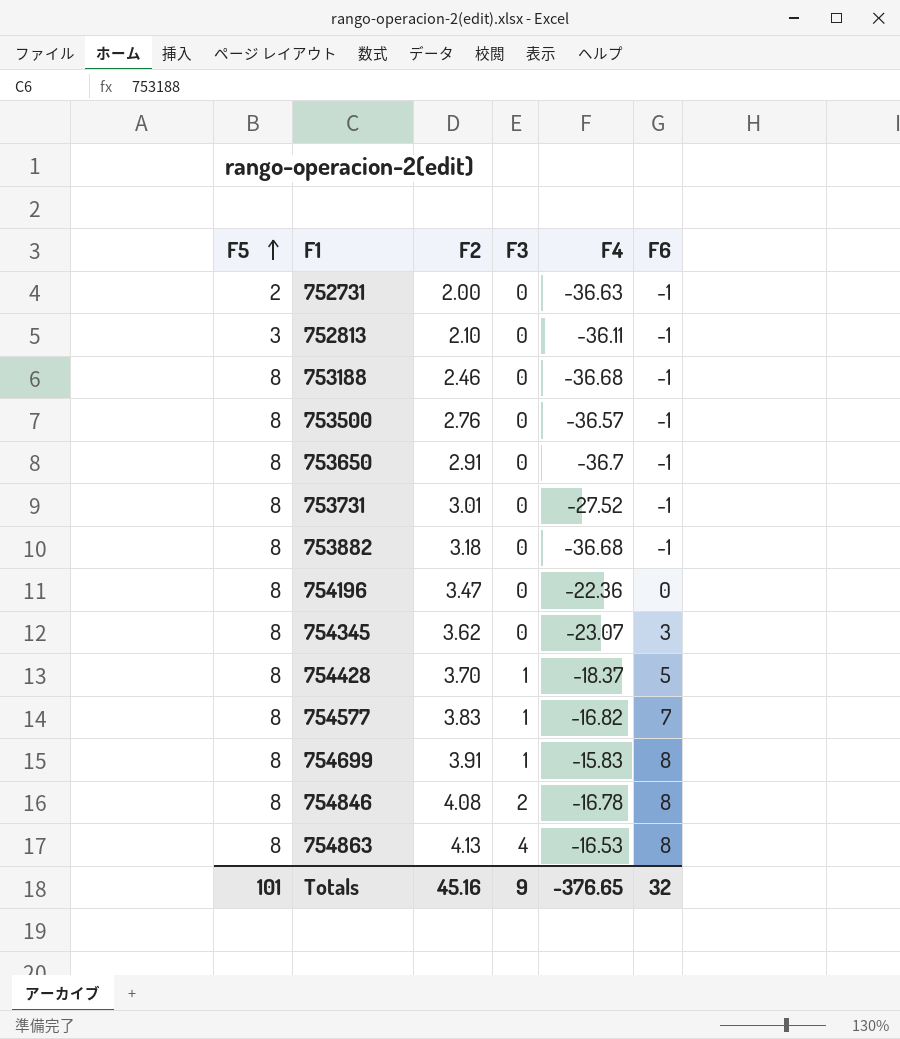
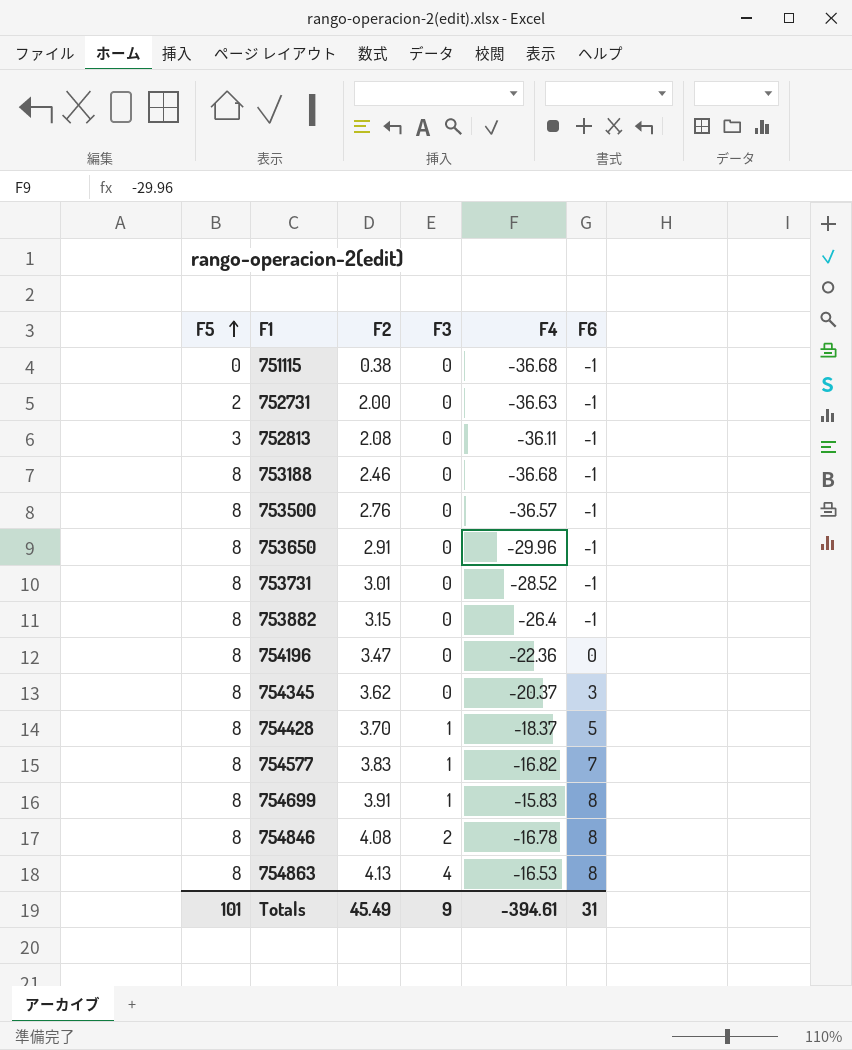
row 751115: none -> 0 | 0.38 | 0 | -36.68 | -1
752813 | F2: 2.10 -> 2.08
753650 | F4: -36.7 -> -29.96
753731 | F4: -27.52 -> -28.52
753882 | F2: 3.18 -> 3.15
753882 | F4: -36.68 -> -26.4
754345 | F4: -23.07 -> -20.37
Totals | F2: 45.16 -> 45.49
Totals | F4: -376.65 -> -394.61
Totals | F6: 32 -> 31

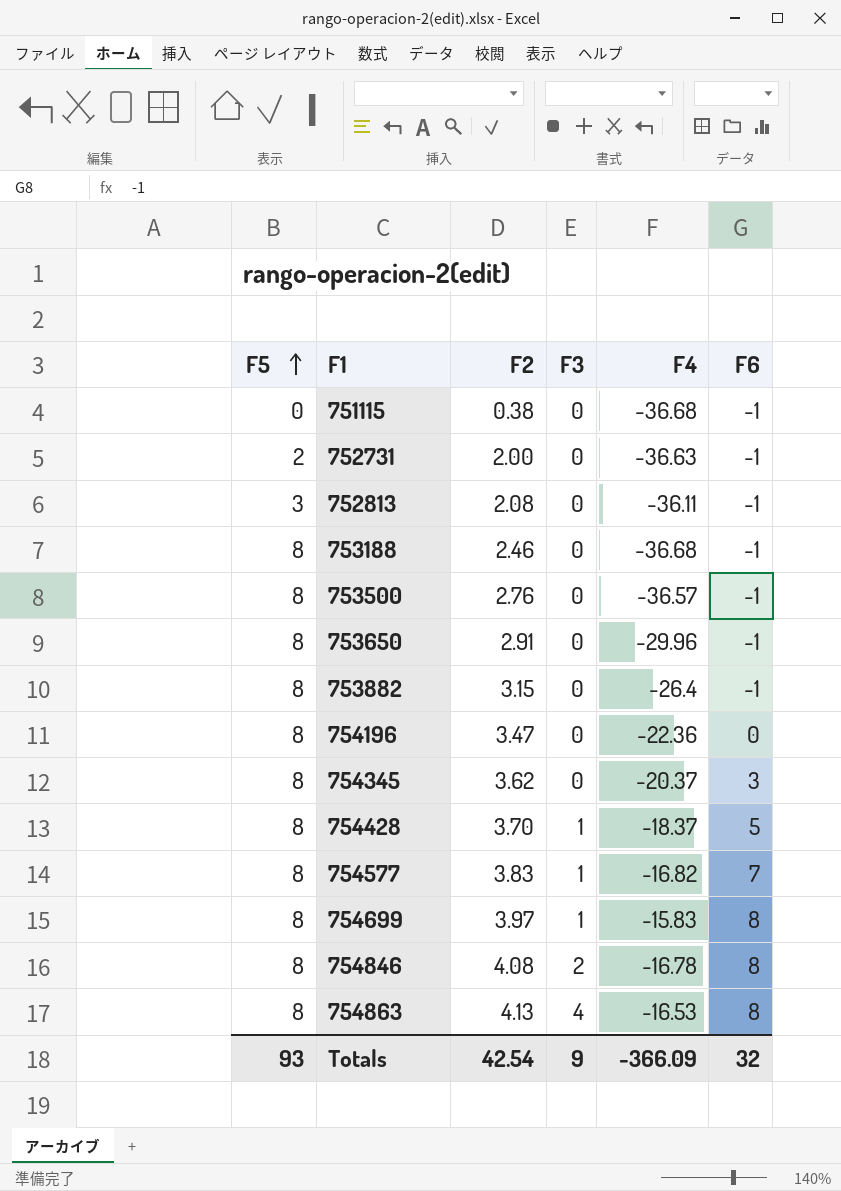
row 753731: 8 | 3.01 | 0 | -28.52 | -1 -> none
754699 | F2: 3.91 -> 3.97
Totals | F5: 101 -> 93
Totals | F2: 45.49 -> 42.54
Totals | F4: -394.61 -> -366.09
Totals | F6: 31 -> 32

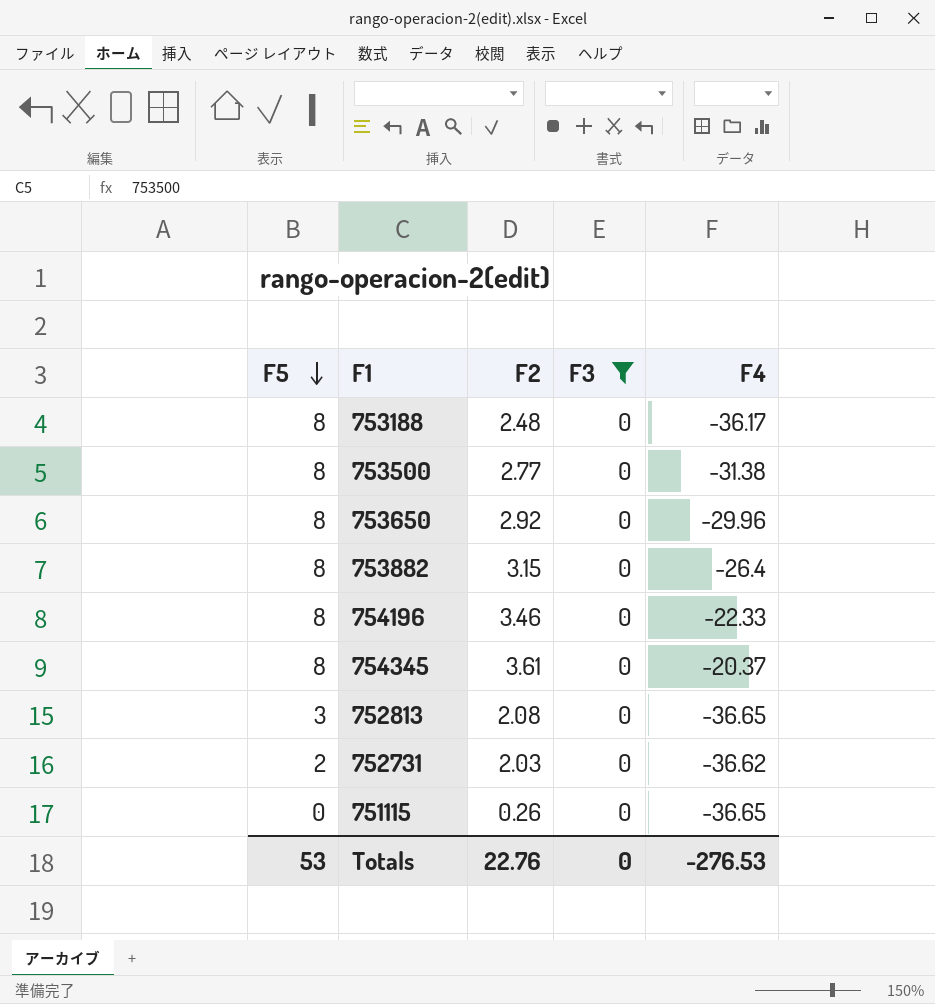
filter: none -> F3 = 0
row order: F5 ascending -> F5 descending
column F6 | position: 6 -> none
753188 | F2: 2.46 -> 2.48
753188 | F4: -36.68 -> -36.17
753500 | F2: 2.76 -> 2.77
753500 | F4: -36.57 -> -31.38
753650 | F2: 2.91 -> 2.92
754196 | F2: 3.47 -> 3.46
754196 | F4: -22.36 -> -22.33
754345 | F2: 3.62 -> 3.61
752813 | F4: -36.11 -> -36.65
752731 | F2: 2.00 -> 2.03
752731 | F4: -36.63 -> -36.62
751115 | F2: 0.38 -> 0.26
751115 | F4: -36.68 -> -36.65
Totals | F5: 93 -> 53
Totals | F2: 42.54 -> 22.76
Totals | F3: 9 -> 0
Totals | F4: -366.09 -> -276.53

